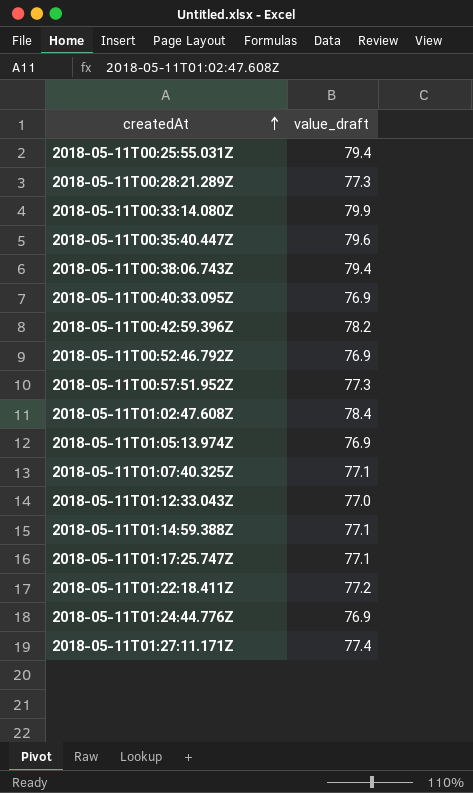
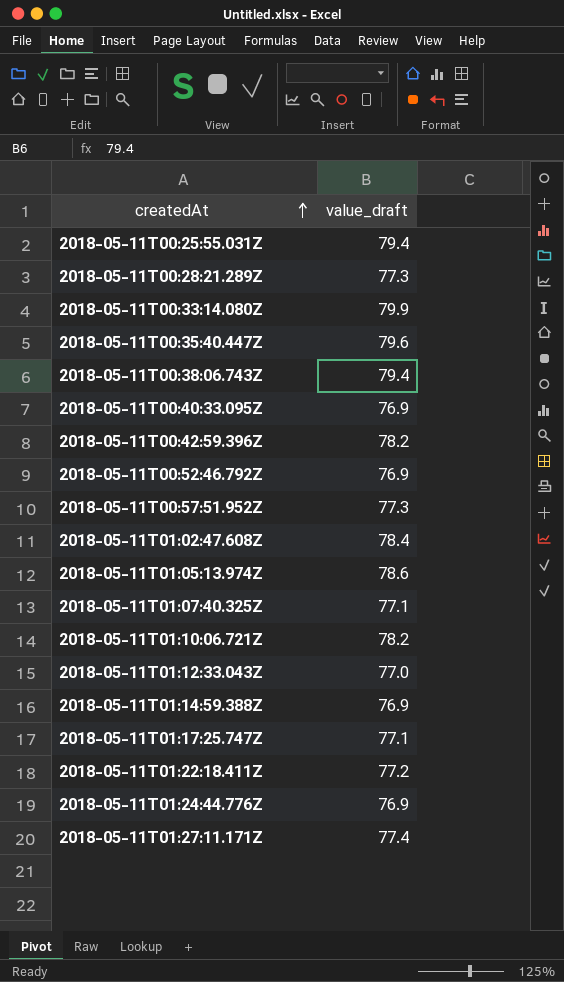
2018-05-11T01:05:13.974Z | value_draft: 76.9 -> 78.6
row 2018-05-11T01:10:06.721Z: none -> 78.2
2018-05-11T01:14:59.388Z | value_draft: 77.1 -> 76.9

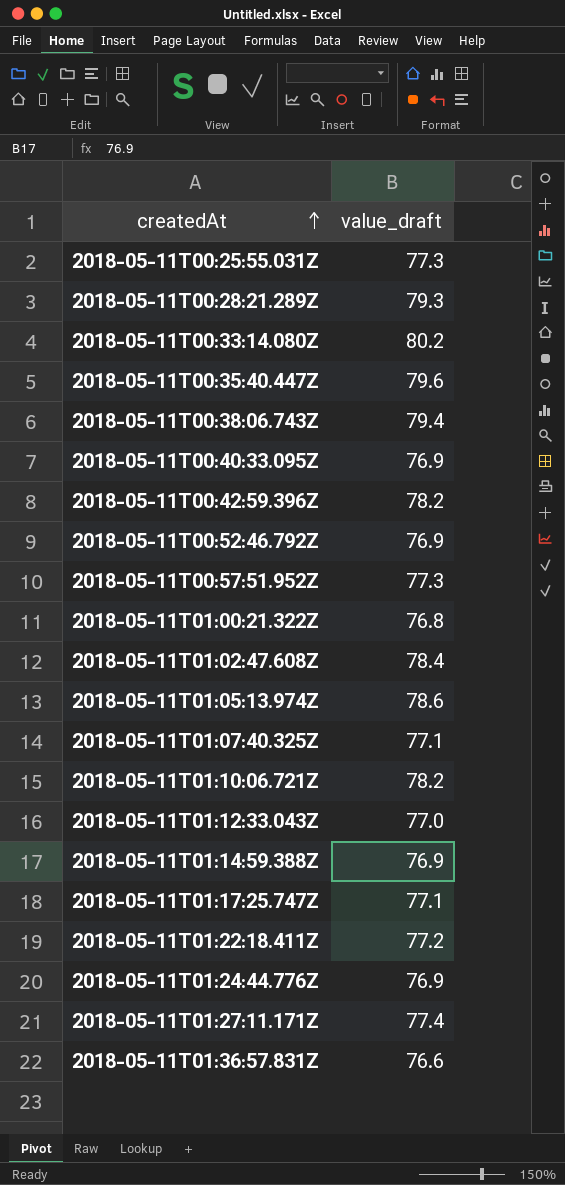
2018-05-11T00:25:55.031Z | value_draft: 79.4 -> 77.3
2018-05-11T00:28:21.289Z | value_draft: 77.3 -> 79.3
2018-05-11T00:33:14.080Z | value_draft: 79.9 -> 80.2
row 2018-05-11T01:00:21.322Z: none -> 76.8
row 2018-05-11T01:36:57.831Z: none -> 76.6

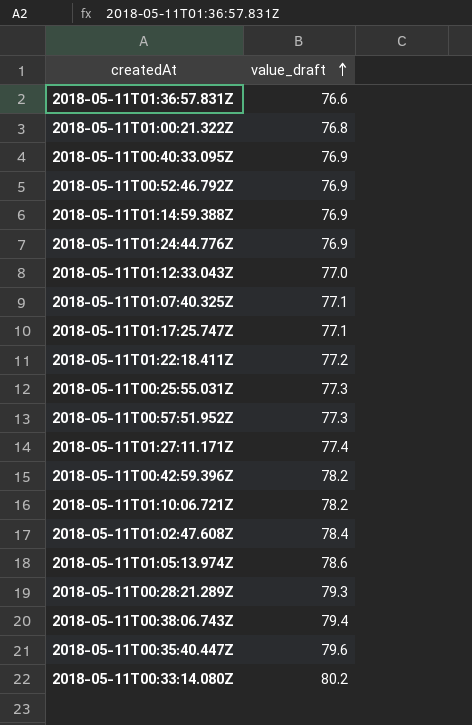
row order: createdAt ascending -> value_draft ascending

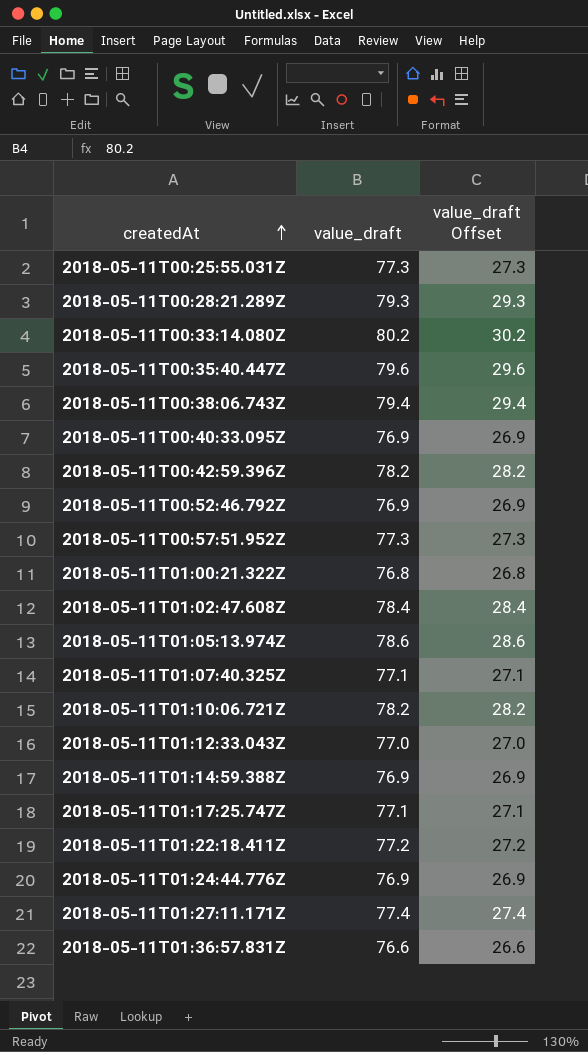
row order: value_draft ascending -> createdAt ascending
column value_draft Offset | formula: none -> [value_draft] - 50

